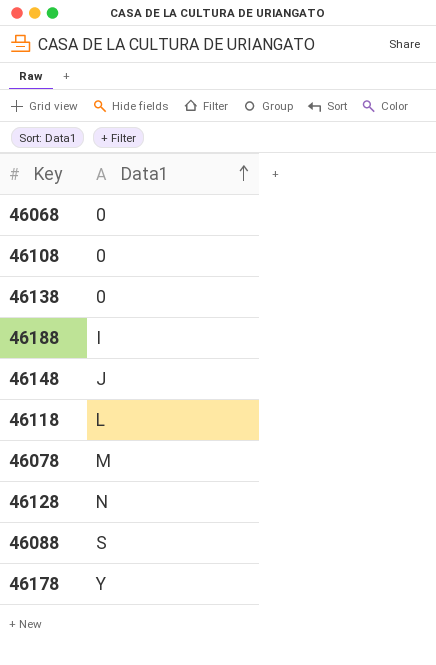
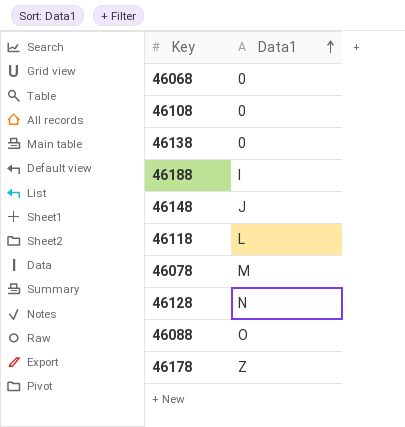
46088 | Data1: S -> O
46178 | Data1: Y -> Z

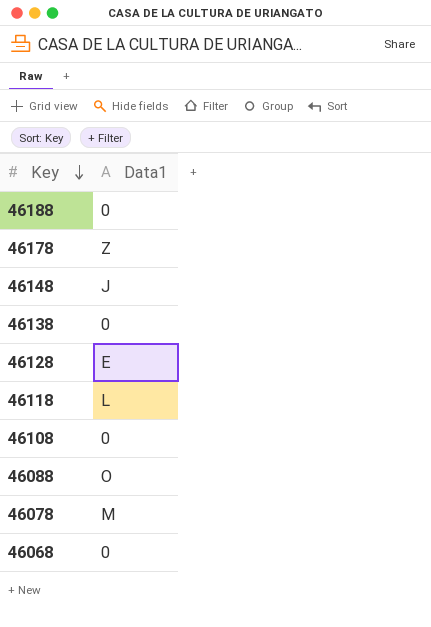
row order: Data1 ascending -> Key descending
46188 | Data1: I -> 0
46128 | Data1: N -> E

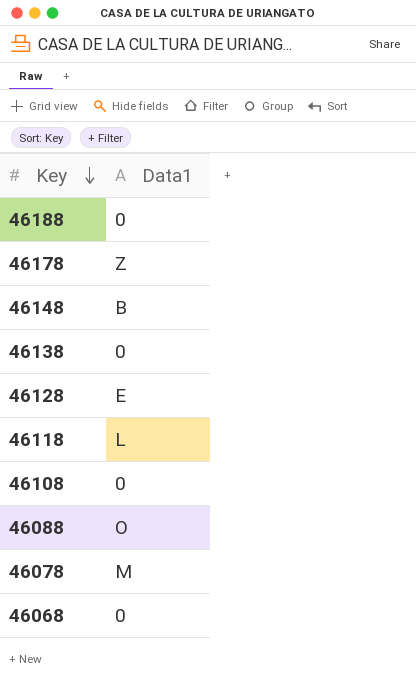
46148 | Data1: J -> B

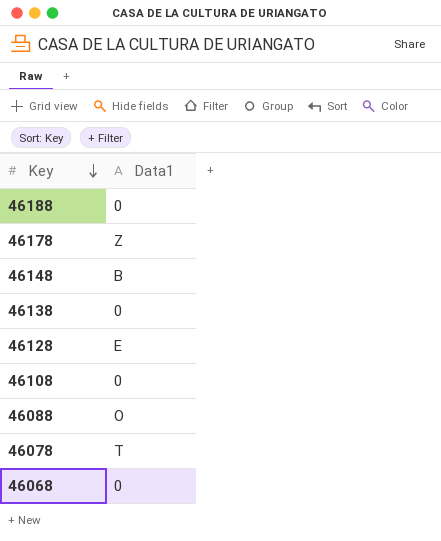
row 46118: L -> none
46078 | Data1: M -> T

